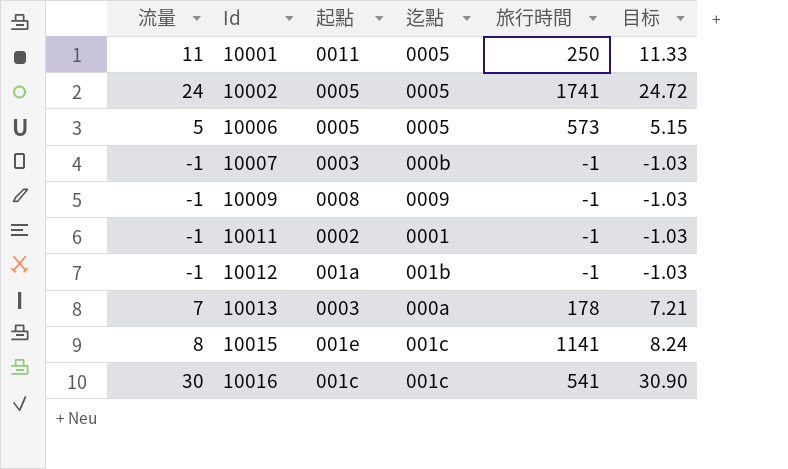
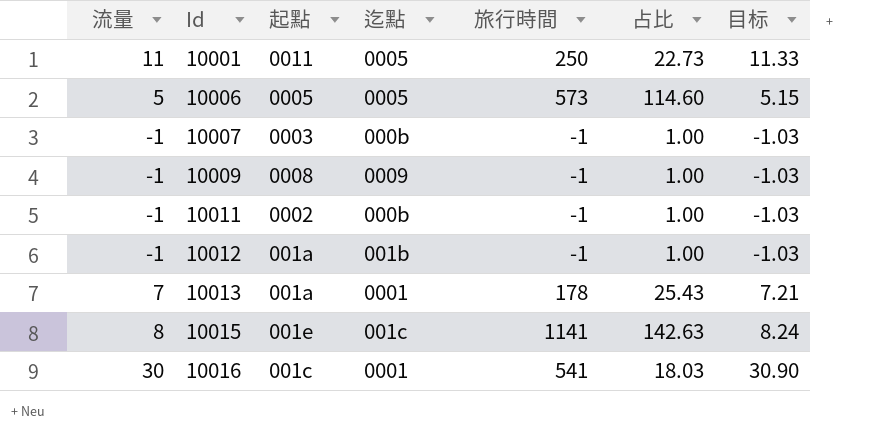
column 占比 | formula: none -> [旅行時間] / [流量]
row 10002: 24 | 0005 | 0005 | 1741 | 24.72 -> none
10011 | 迄點: 0001 -> 000b
10013 | 起點: 0003 -> 001a
10013 | 迄點: 000a -> 0001
10016 | 迄點: 001c -> 0001

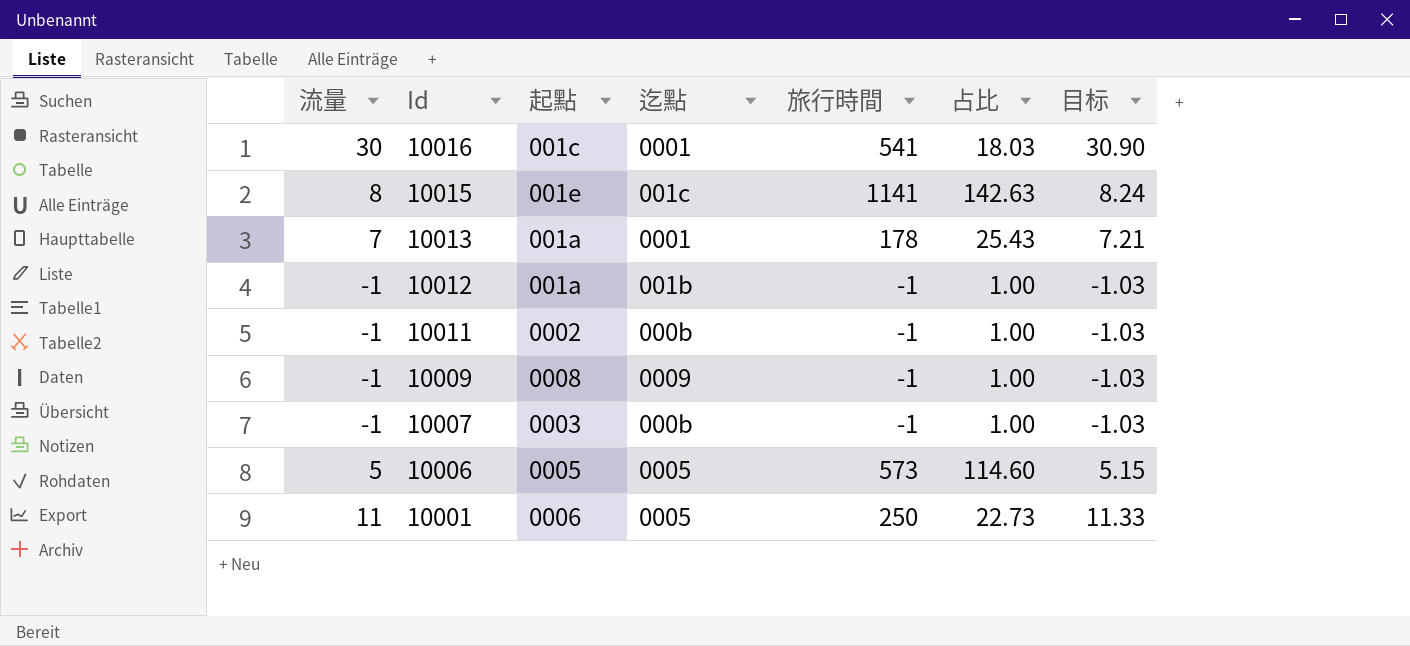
row order: Id ascending -> Id descending
10001 | 起點: 0011 -> 0006

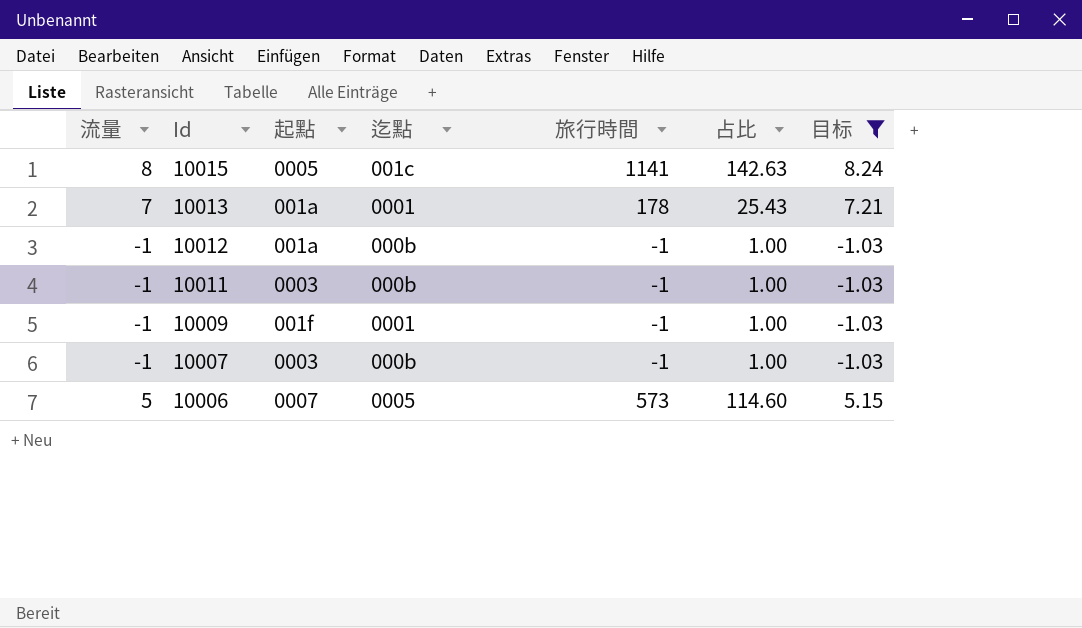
filter: none -> 目标 <= 8.24
10015 | 起點: 001e -> 0005
10012 | 迄點: 001b -> 000b
10011 | 起點: 0002 -> 0003
10009 | 起點: 0008 -> 001f
10009 | 迄點: 0009 -> 0001
10006 | 起點: 0005 -> 0007

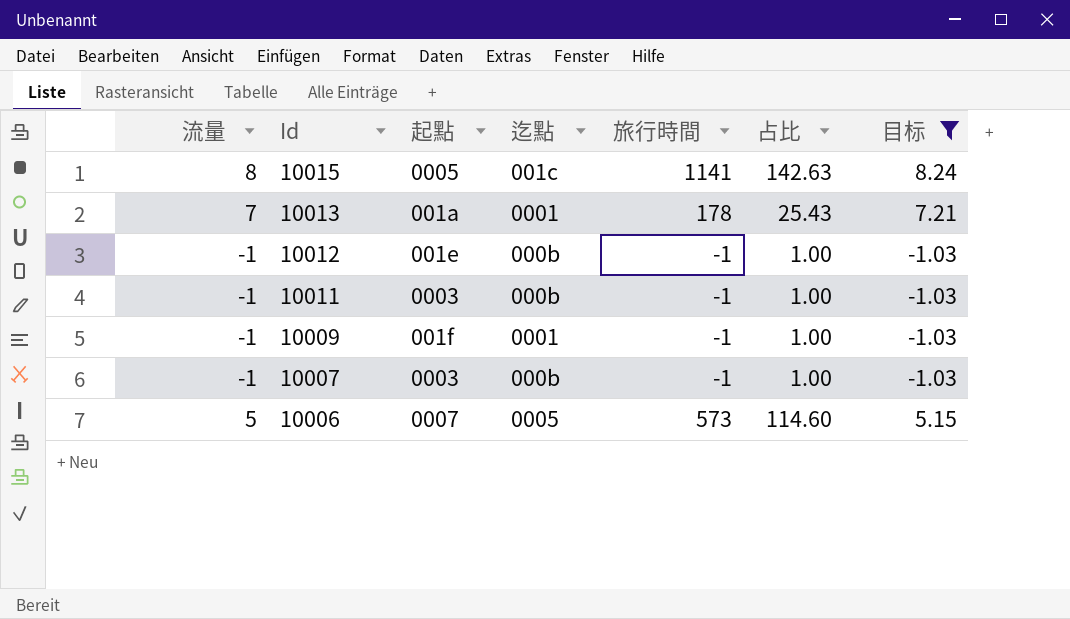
10012 | 起點: 001a -> 001e

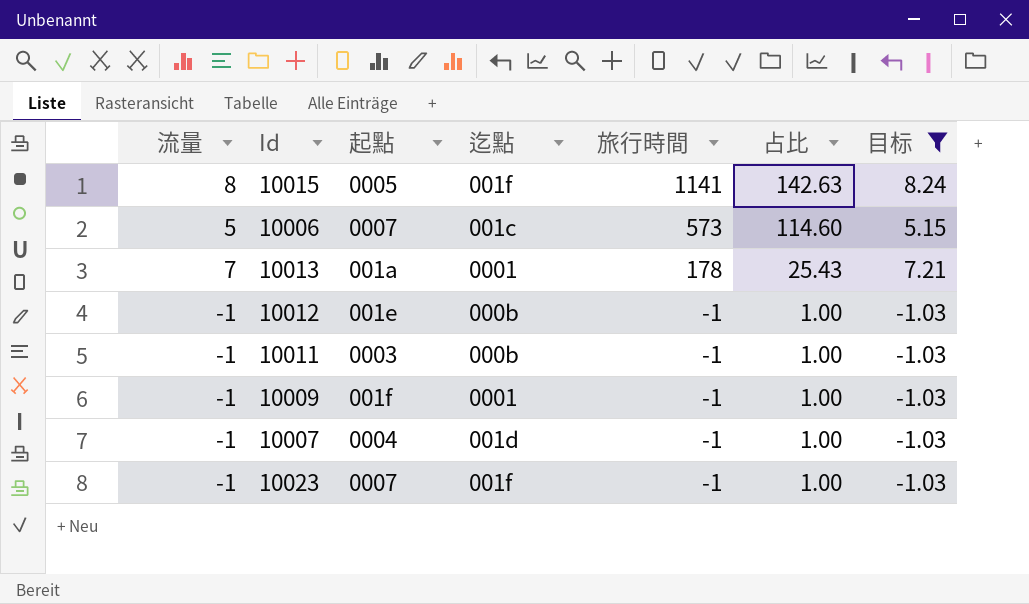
row order: Id descending -> 旅行時間 descending
10015 | 迄點: 001c -> 001f
10006 | 迄點: 0005 -> 001c
10007 | 起點: 0003 -> 0004
10007 | 迄點: 000b -> 001d
row 10023: none -> -1 | 0007 | 001f | -1 | 1.00 | -1.03

